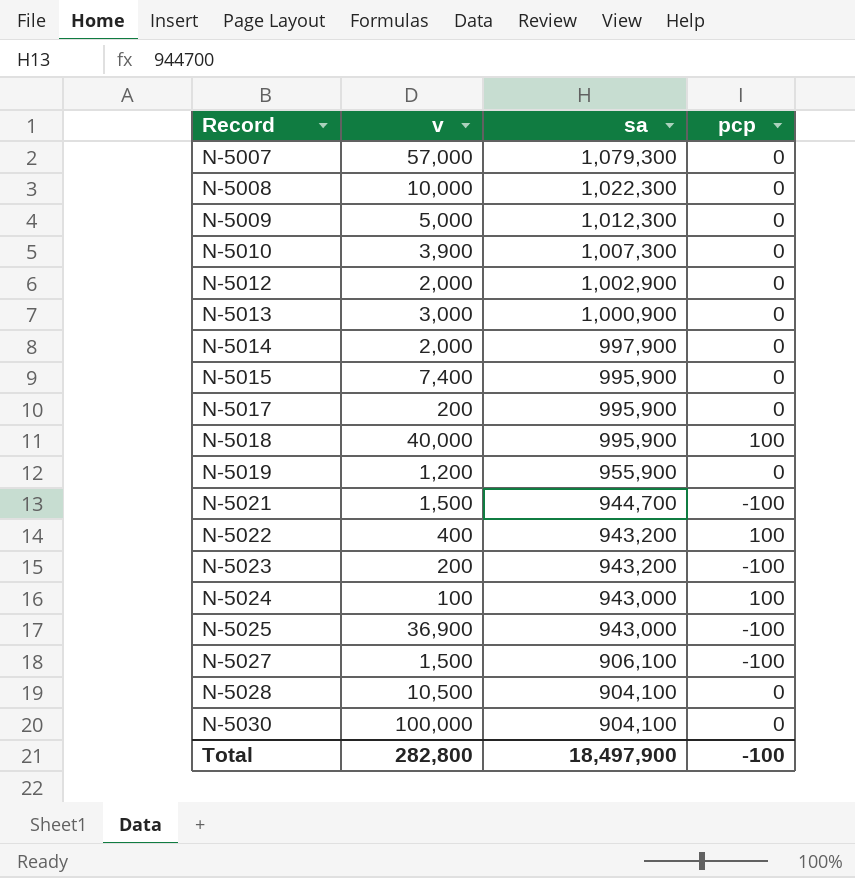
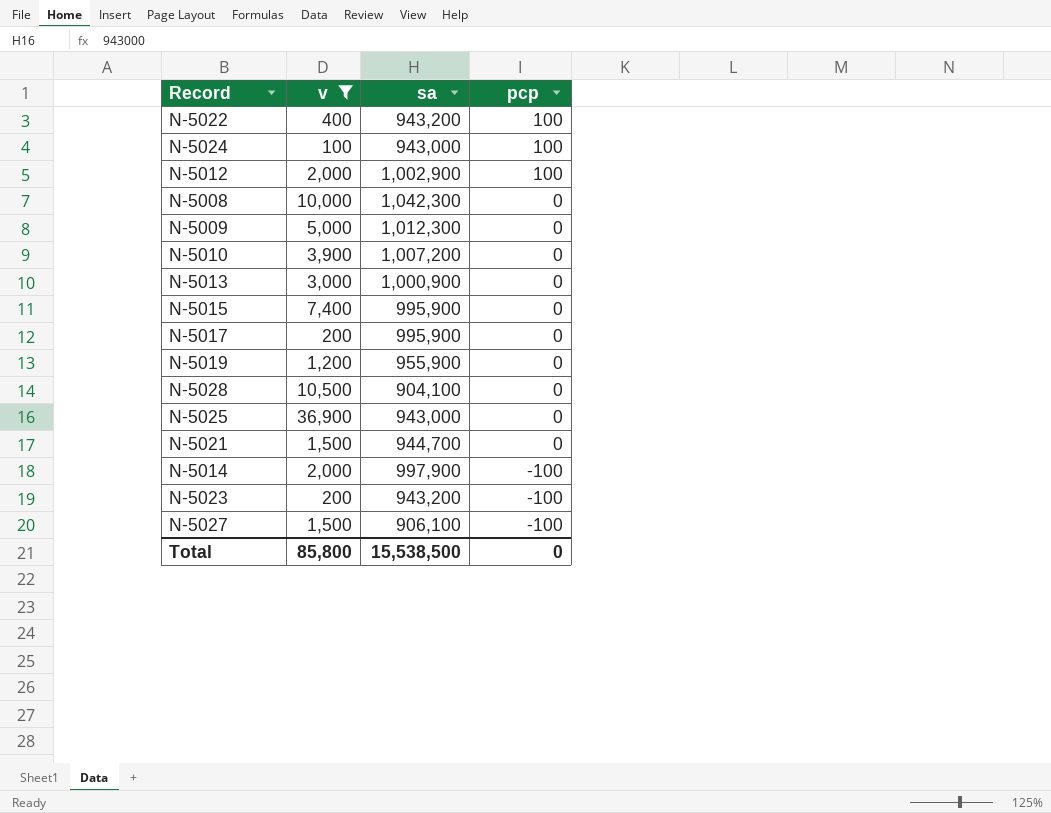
filter: none -> v <= 36,900
row order: Record ascending -> pcp descending
N-5012 | pcp: 0 -> 100
N-5008 | sa: 1,022,300 -> 1,042,300
N-5010 | sa: 1,007,300 -> 1,007,200
N-5025 | pcp: -100 -> 0
N-5021 | pcp: -100 -> 0
N-5014 | pcp: 0 -> -100
Total | v: 282,800 -> 85,800
Total | sa: 18,497,900 -> 15,538,500
Total | pcp: -100 -> 0

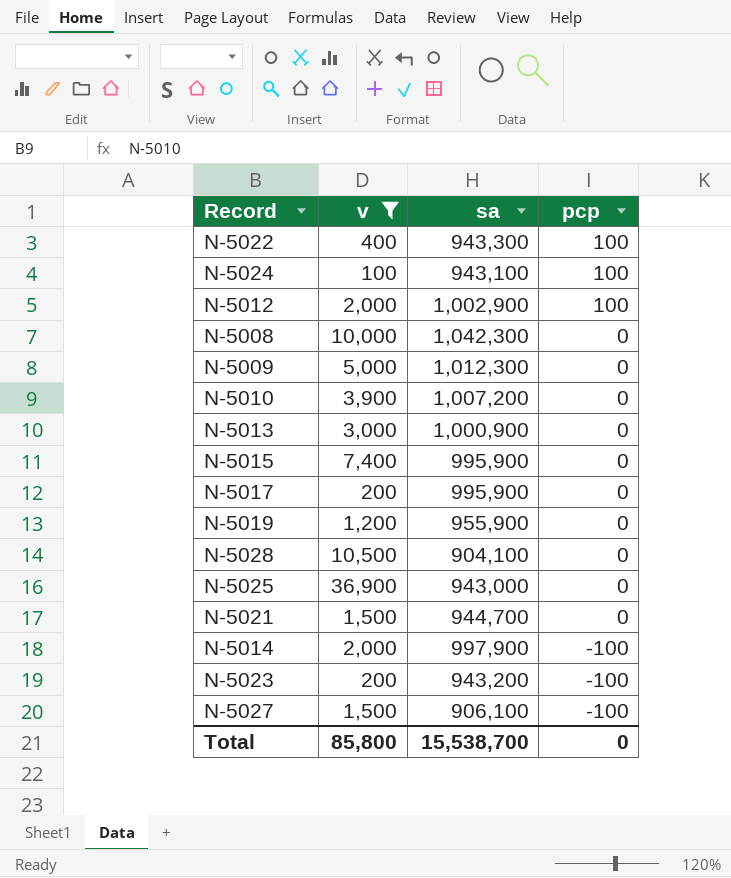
N-5022 | sa: 943,200 -> 943,300
N-5024 | sa: 943,000 -> 943,100
Total | sa: 15,538,500 -> 15,538,700

